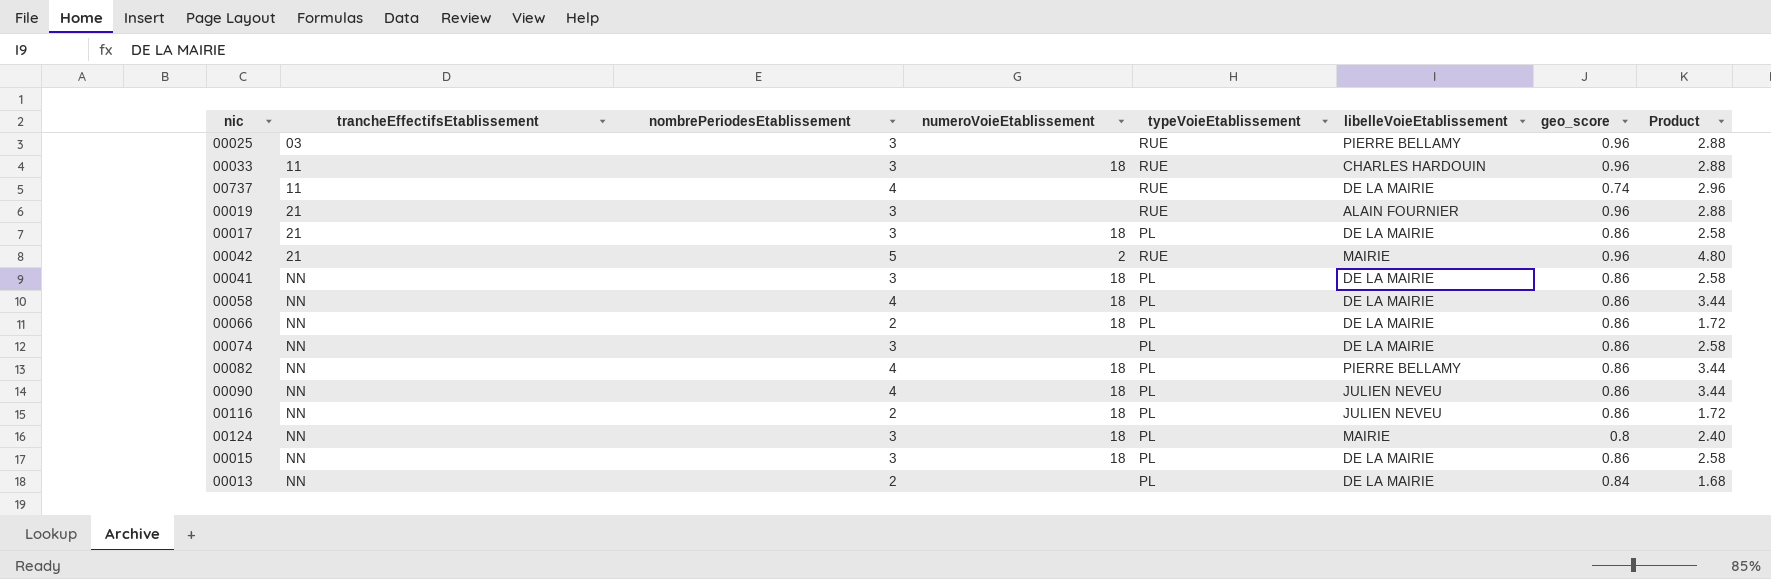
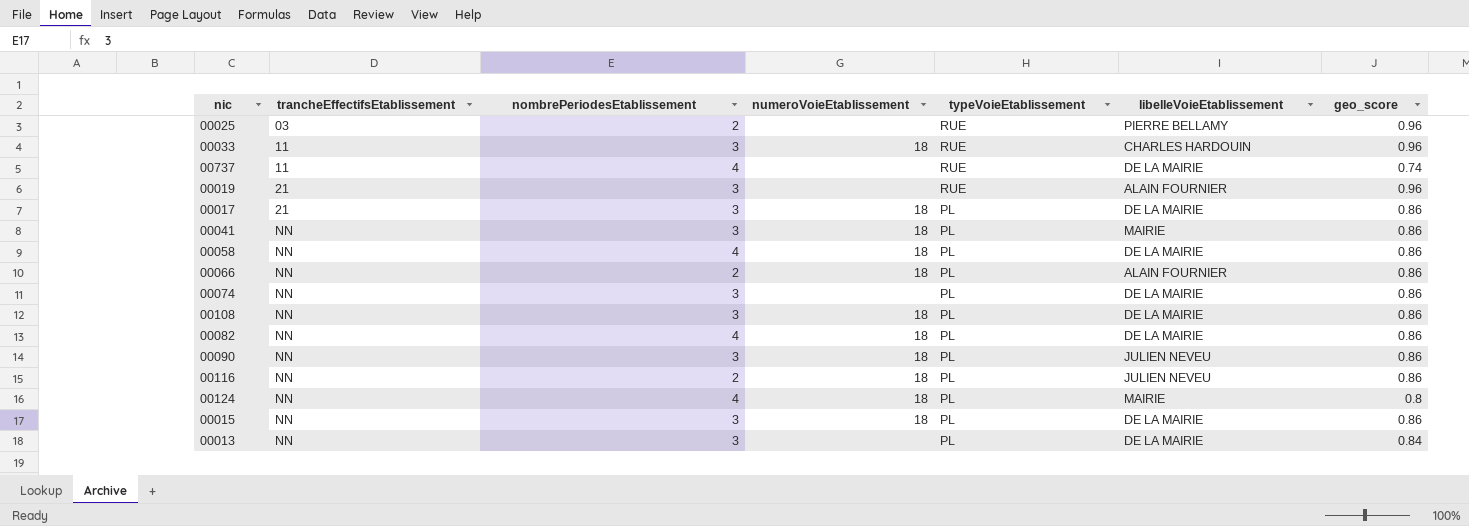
column Product | formula: [nombrePeriodesEtablissement] * [geo_score] -> none
row 00042: 21 | 5 | 2 | RUE | MAIRIE | 0.96 | 4.80 -> none
00025 | nombrePeriodesEtablissement: 3 -> 2
00041 | libelleVoieEtablissement: DE LA MAIRIE -> MAIRIE
00066 | libelleVoieEtablissement: DE LA MAIRIE -> ALAIN FOURNIER
row 00108: none -> NN | 3 | 18 | PL | DE LA MAIRIE | 0.86
00082 | libelleVoieEtablissement: PIERRE BELLAMY -> DE LA MAIRIE
00090 | nombrePeriodesEtablissement: 4 -> 3
00124 | nombrePeriodesEtablissement: 3 -> 4
00013 | nombrePeriodesEtablissement: 2 -> 3

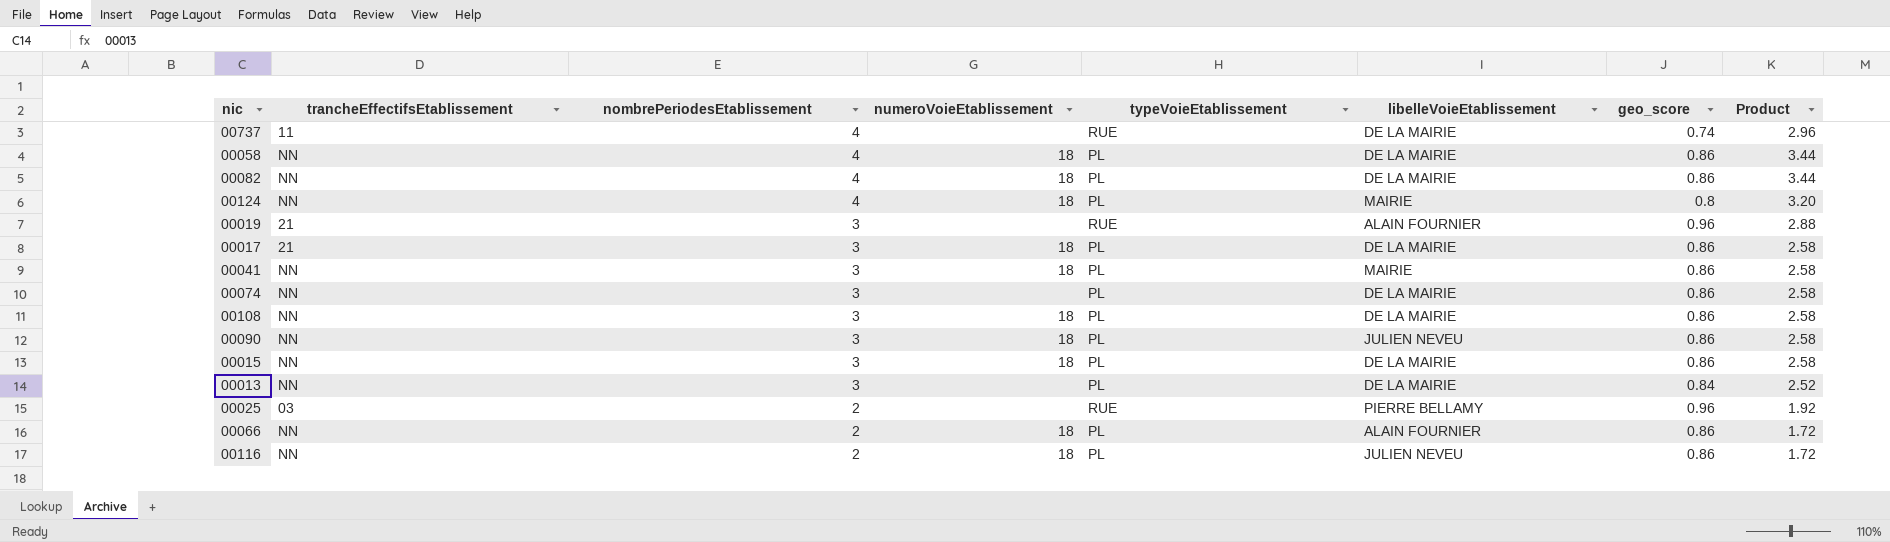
row order: trancheEffectifsEtablissement ascending -> nombrePeriodesEtablissement descending
column Product | formula: none -> [nombrePeriodesEtablissement] * [geo_score]
row 00033: 11 | 3 | 18 | RUE | CHARLES HARDOUIN | 0.96 -> none

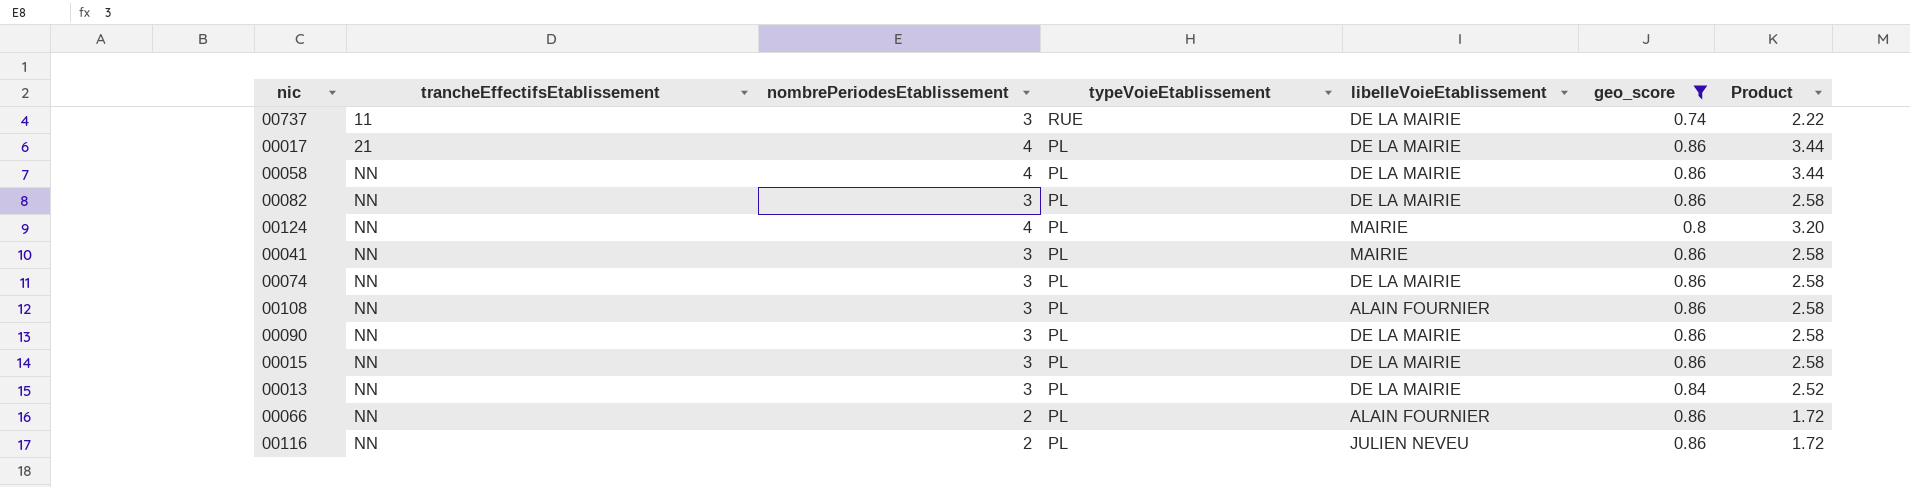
filter: none -> geo_score != 0.96
row order: nombrePeriodesEtablissement descending -> trancheEffectifsEtablissement ascending
column numeroVoieEtablissement | position: 4 -> none
00737 | nombrePeriodesEtablissement: 4 -> 3
00737 | Product: 2.96 -> 2.22
00017 | nombrePeriodesEtablissement: 3 -> 4
00017 | Product: 2.58 -> 3.44
00082 | nombrePeriodesEtablissement: 4 -> 3
00082 | Product: 3.44 -> 2.58
00108 | libelleVoieEtablissement: DE LA MAIRIE -> ALAIN FOURNIER
00090 | libelleVoieEtablissement: JULIEN NEVEU -> DE LA MAIRIE

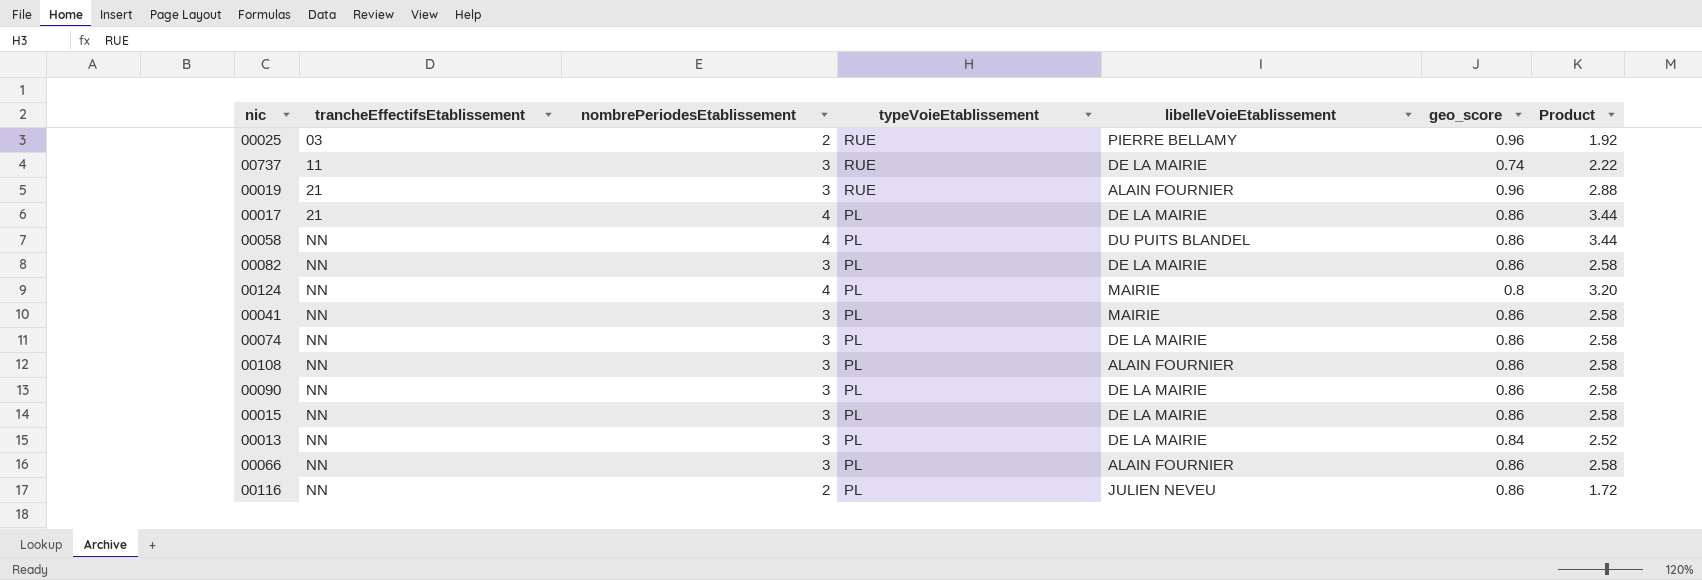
filter: geo_score != 0.96 -> none
00058 | libelleVoieEtablissement: DE LA MAIRIE -> DU PUITS BLANDEL
00066 | nombrePeriodesEtablissement: 2 -> 3
00066 | Product: 1.72 -> 2.58

